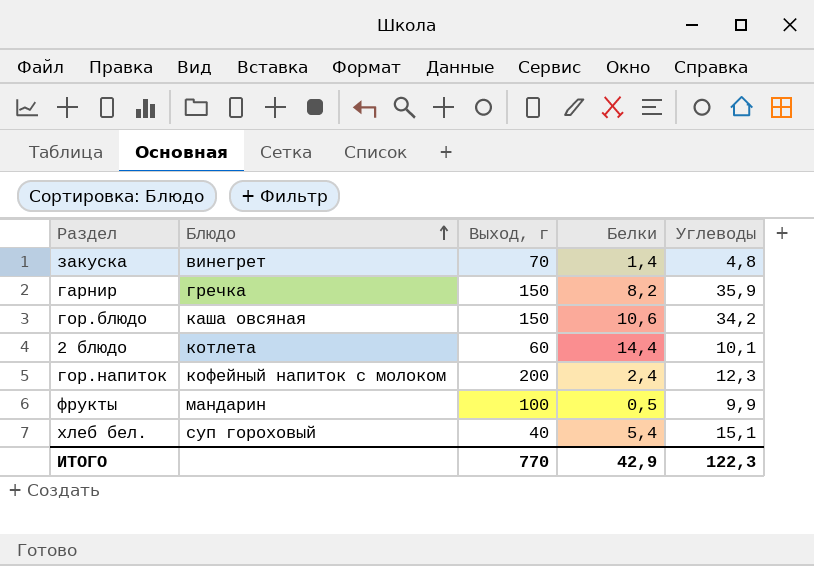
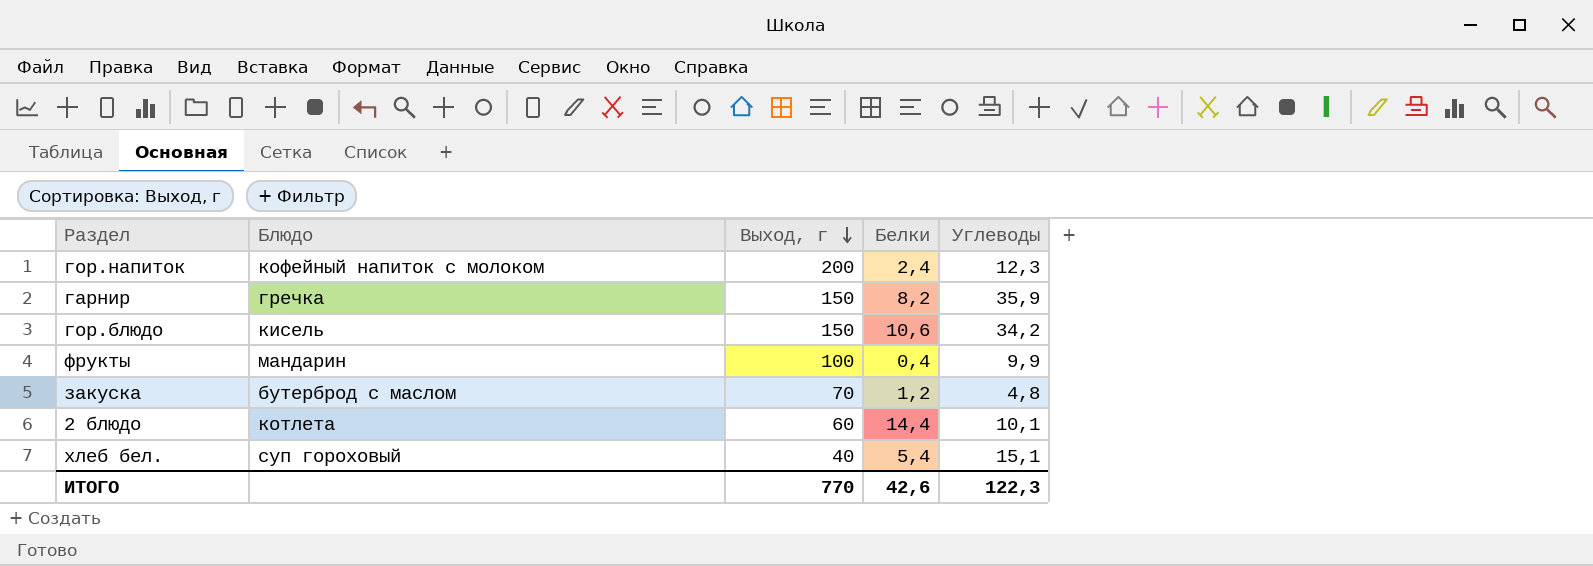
row order: Блюдо ascending -> Выход, г descending
гор.блюдо | Блюдо: каша овсяная -> кисель
фрукты | Белки: 0,5 -> 0,4
закуска | Блюдо: винегрет -> бутерброд с маслом
закуска | Белки: 1,4 -> 1,2
ИТОГО | Белки: 42,9 -> 42,6

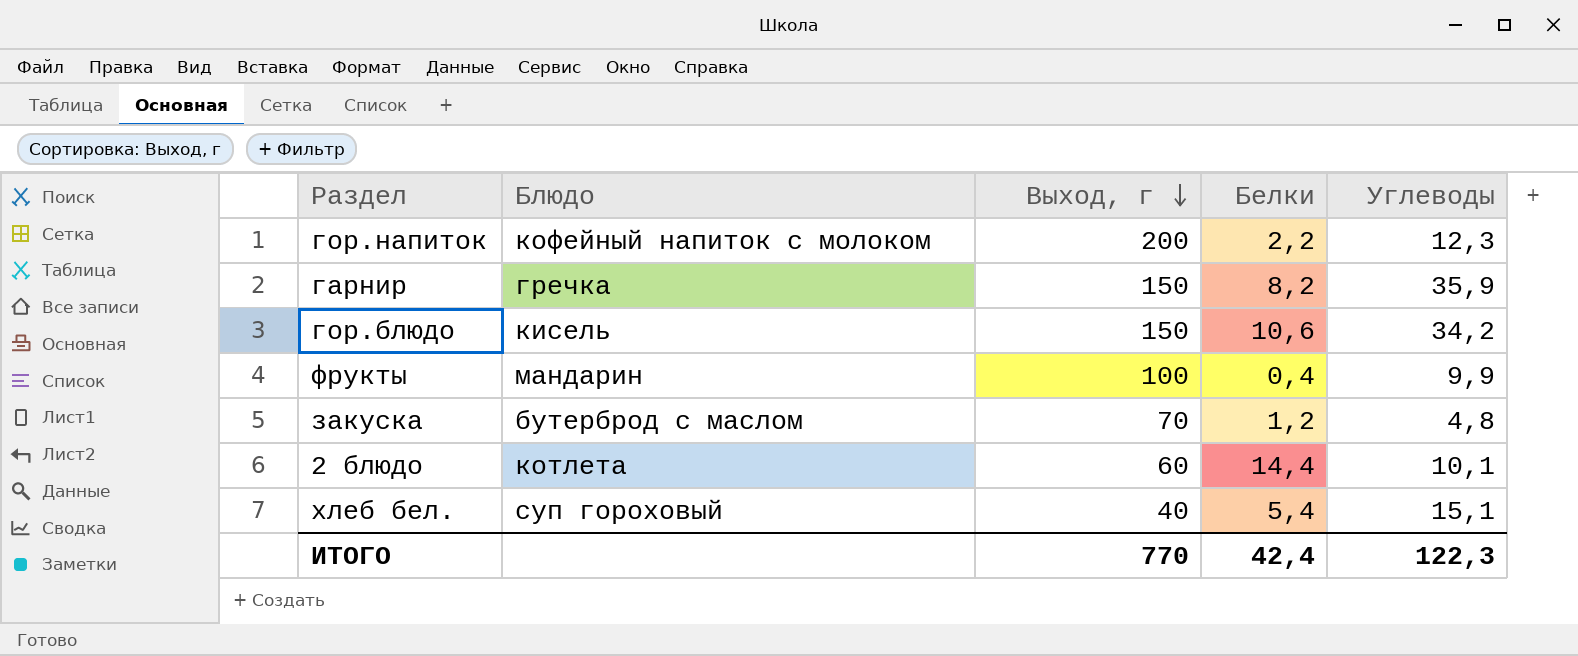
гор.напиток | Белки: 2,4 -> 2,2
ИТОГО | Белки: 42,6 -> 42,4

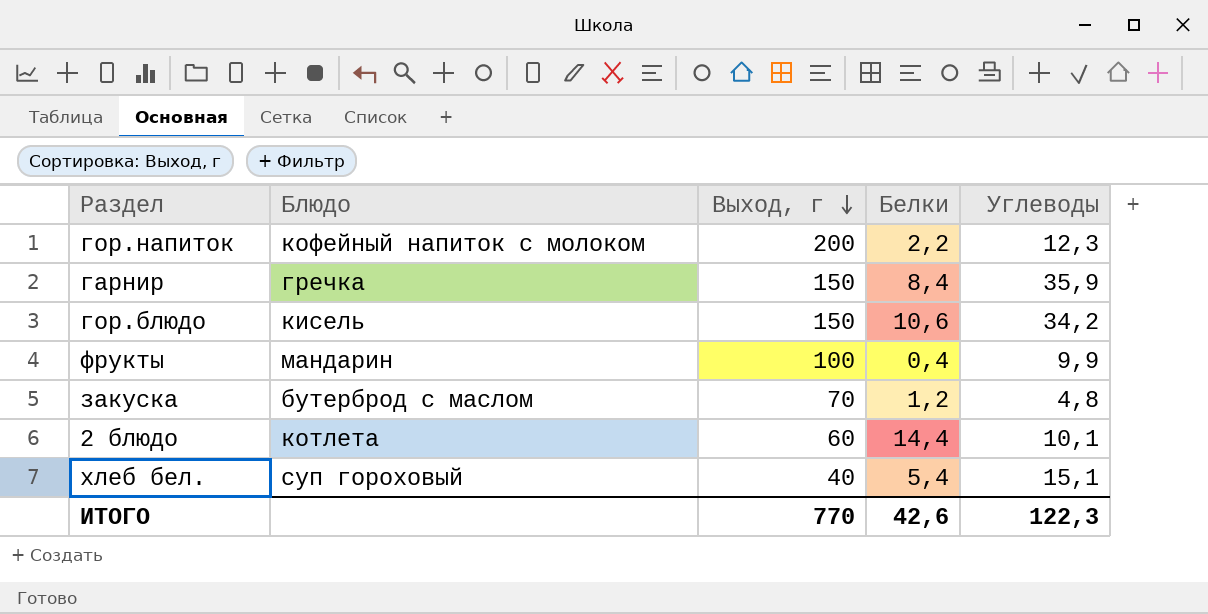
гарнир | Белки: 8,2 -> 8,4
ИТОГО | Белки: 42,4 -> 42,6

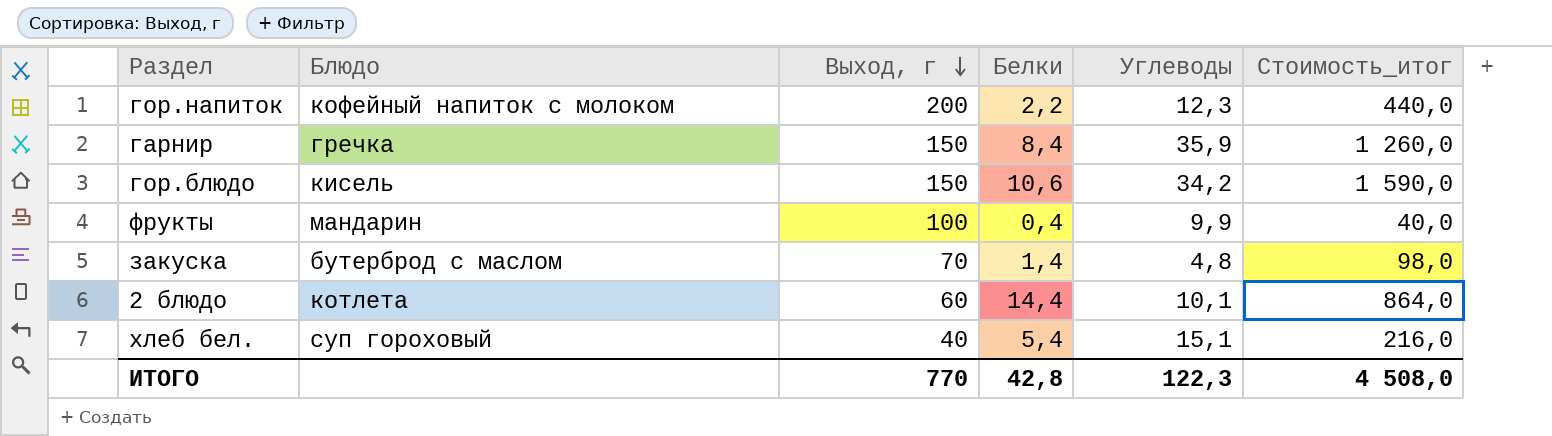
column Стоимость_итог | formula: none -> [Выход, г] * [Белки]
закуска | Белки: 1,2 -> 1,4
ИТОГО | Белки: 42,6 -> 42,8

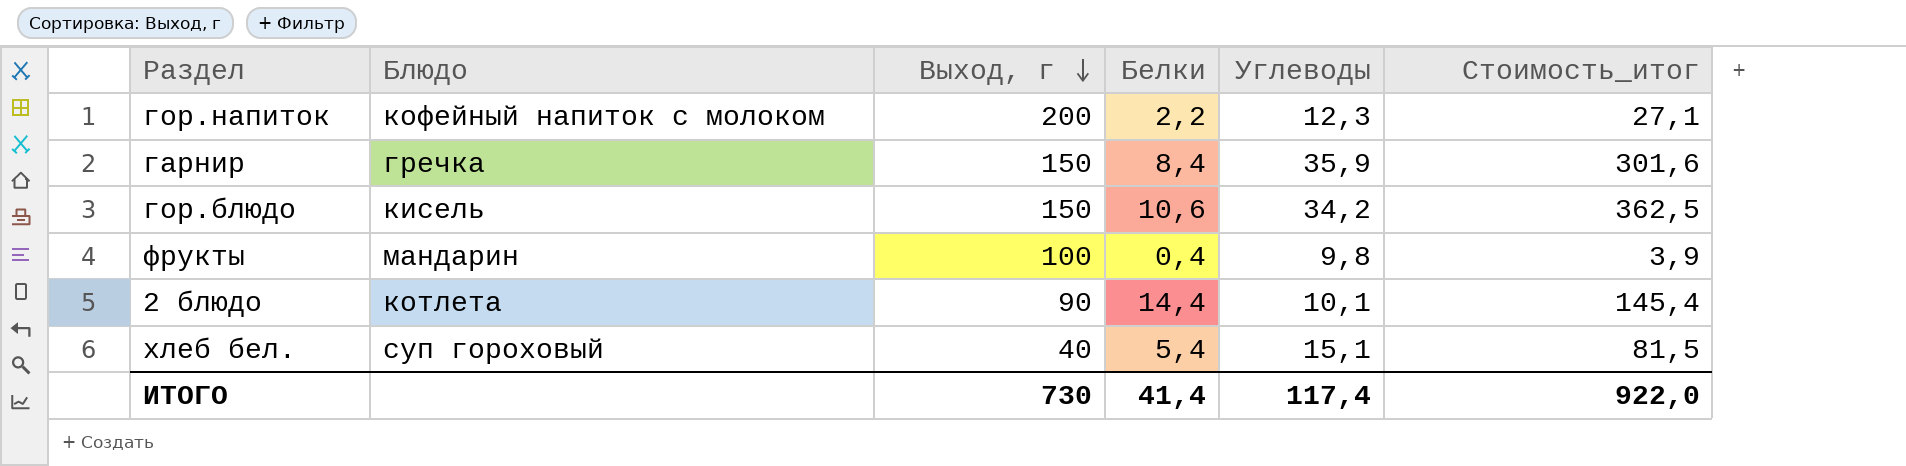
column Стоимость_итог | formula: [Выход, г] * [Белки] -> [Белки] * [Углеводы]
row закуска: бутерброд с маслом | 70 | 1,4 | 4,8 | 98,0 -> none
фрукты | Углеводы: 9,9 -> 9,8
2 блюдо | Выход, г: 60 -> 90
ИТОГО | Выход, г: 770 -> 730
ИТОГО | Белки: 42,8 -> 41,4
ИТОГО | Углеводы: 122,3 -> 117,4
ИТОГО | Стоимость_итог: 4 508,0 -> 922,0

